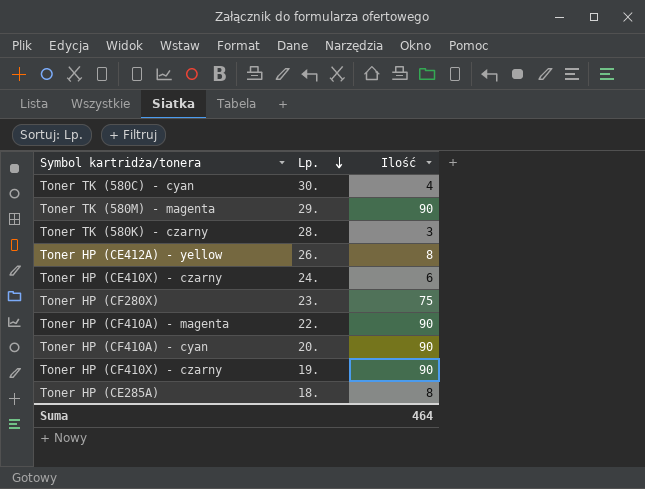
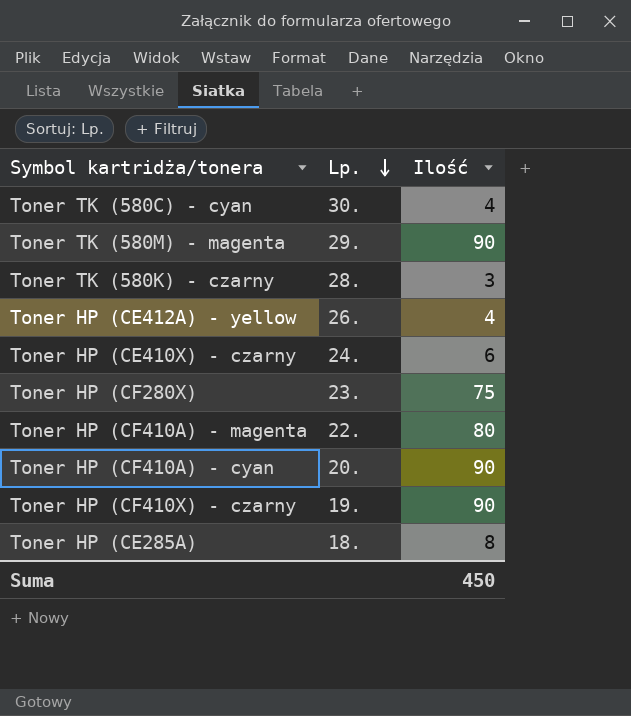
Toner HP (CE412A) - yellow | Ilość: 8 -> 4
Toner HP (CF410A) - magenta | Ilość: 90 -> 80
Suma | Ilość: 464 -> 450

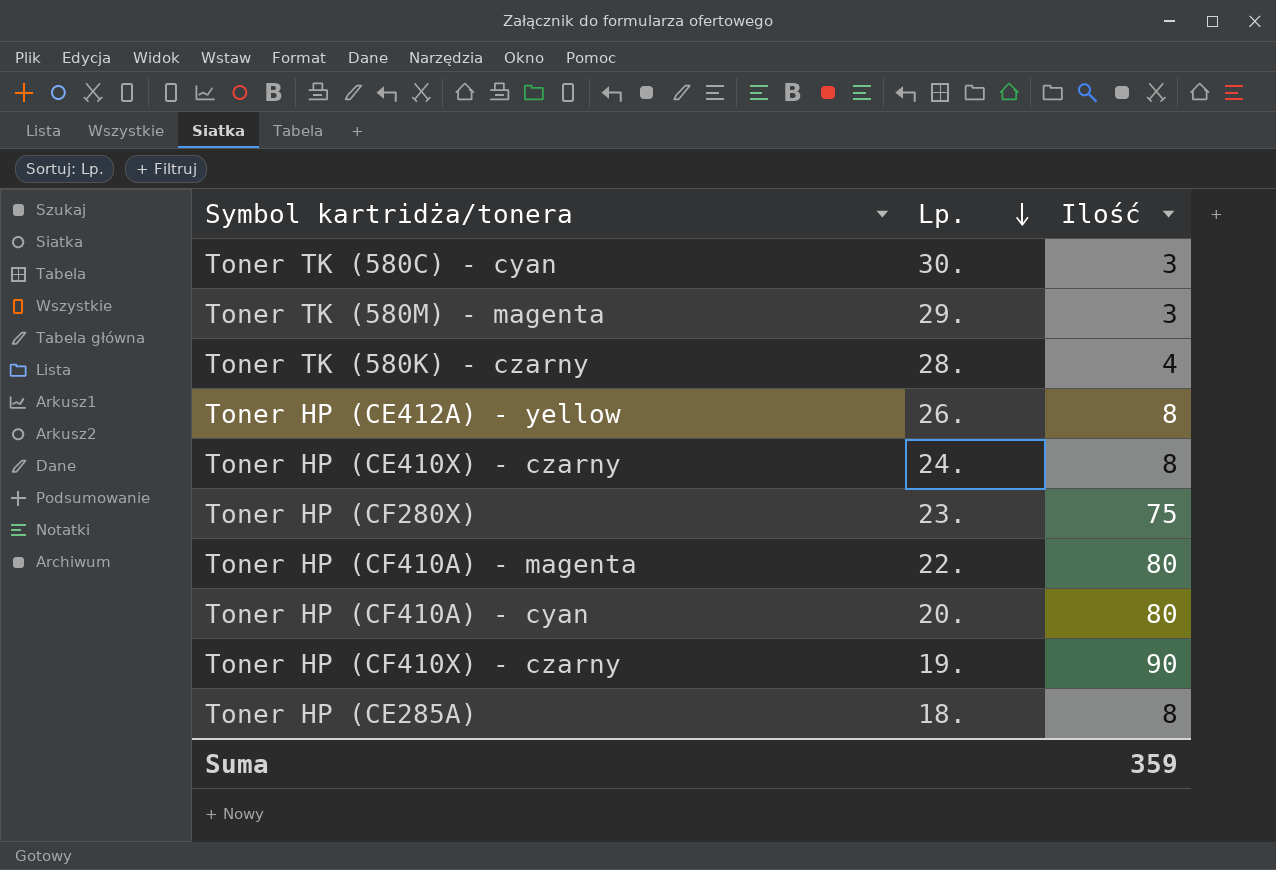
Toner TK (580C) - cyan | Ilość: 4 -> 3
Toner TK (580M) - magenta | Ilość: 90 -> 3
Toner TK (580K) - czarny | Ilość: 3 -> 4
Toner HP (CE412A) - yellow | Ilość: 4 -> 8
Toner HP (CE410X) - czarny | Ilość: 6 -> 8
Toner HP (CF410A) - cyan | Ilość: 90 -> 80
Suma | Ilość: 450 -> 359

